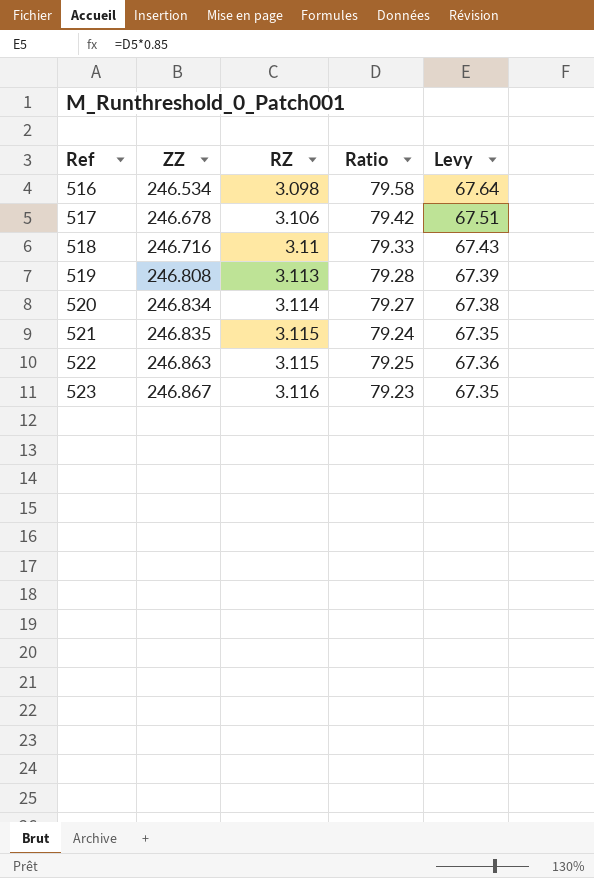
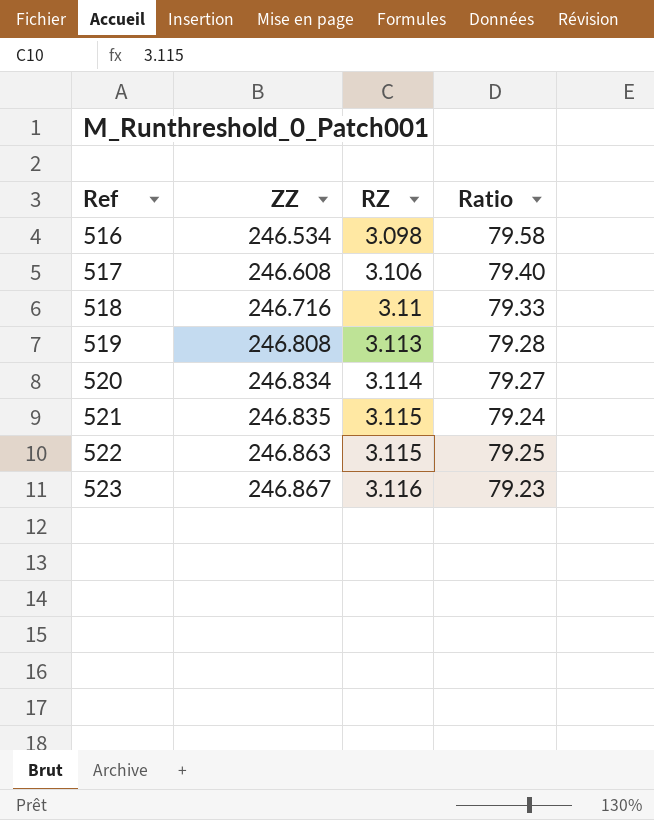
column Levy | formula: [Ratio] * 0.85 -> none
517 | ZZ: 246.678 -> 246.608
517 | Ratio: 79.42 -> 79.40

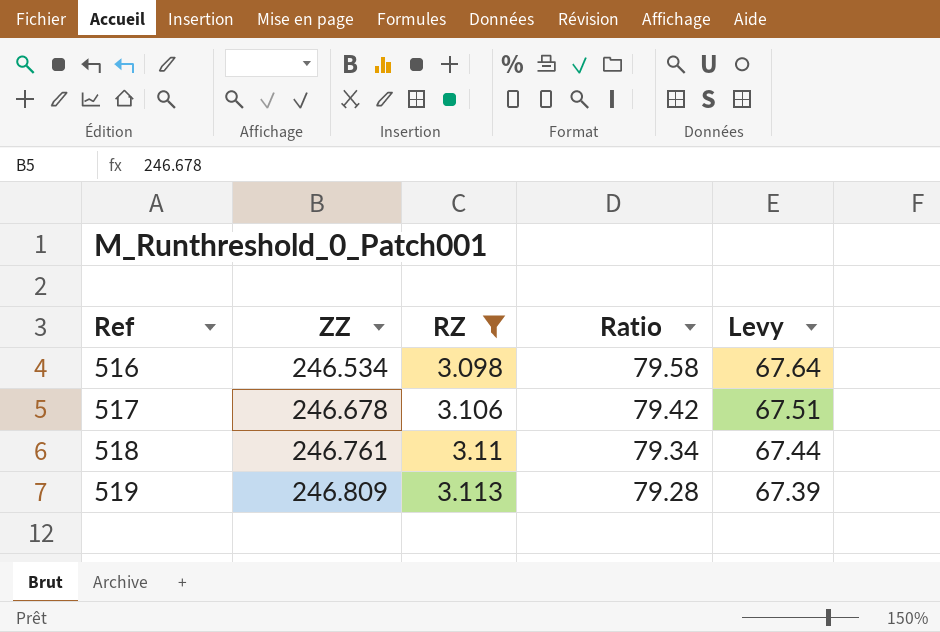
filter: none -> RZ <= 3.113
column Levy | formula: none -> [Ratio] * 0.85
517 | ZZ: 246.608 -> 246.678
517 | Ratio: 79.40 -> 79.42
518 | ZZ: 246.716 -> 246.761
518 | Ratio: 79.33 -> 79.34
519 | ZZ: 246.808 -> 246.809

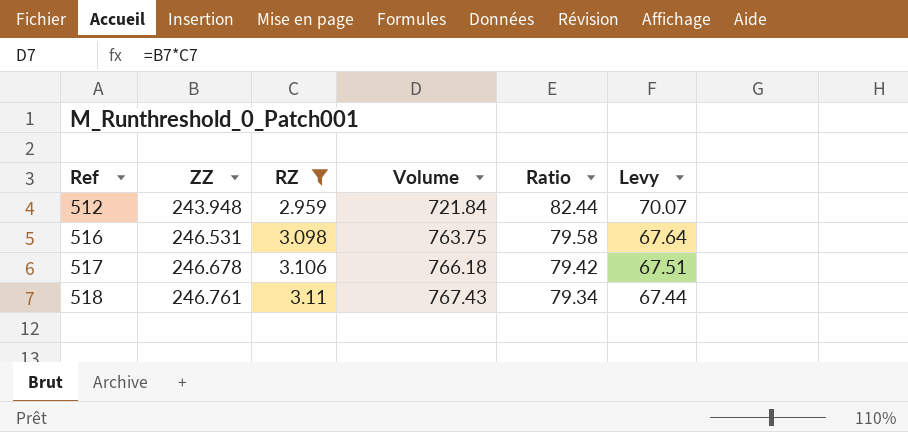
column Volume | formula: none -> [ZZ] * [RZ]
row 519: 246.809 | 3.113 | 79.28 | 67.39 -> none
row 512: none -> 243.948 | 2.959 | 721.84 | 82.44 | 70.07
516 | ZZ: 246.534 -> 246.531

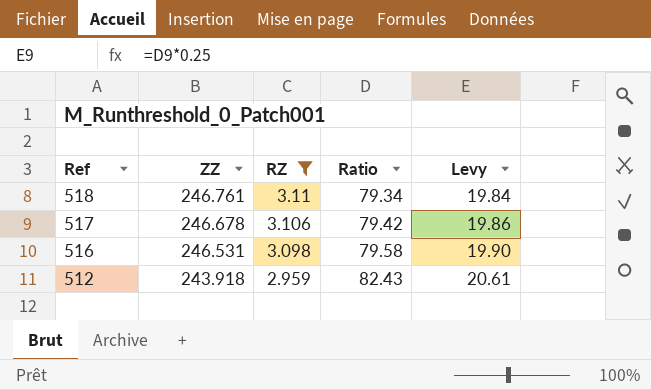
row order: Ref ascending -> Ref descending
column Volume | formula: [ZZ] * [RZ] -> none
column Levy | formula: [Ratio] * 0.85 -> [Ratio] * 0.25
512 | ZZ: 243.948 -> 243.918
512 | Ratio: 82.44 -> 82.43

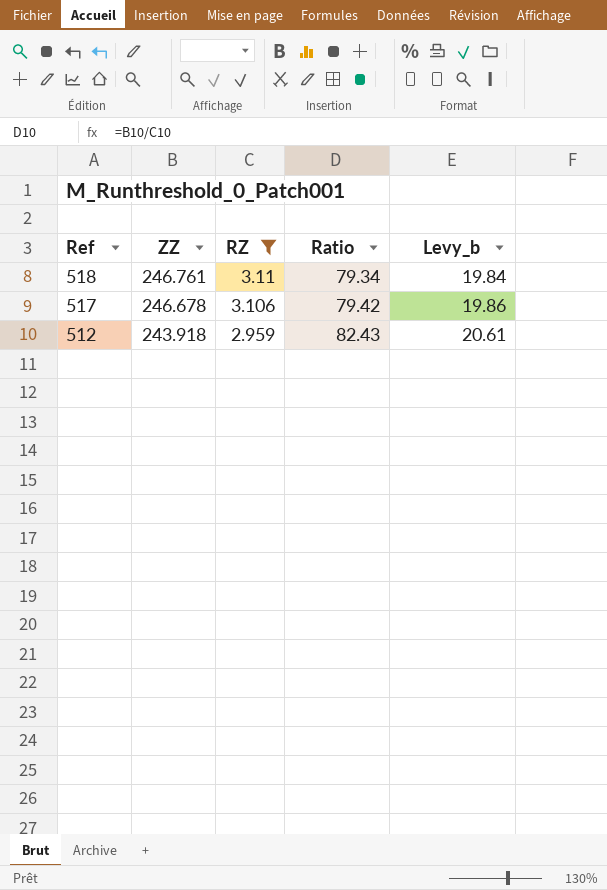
column name: Levy -> Levy_b
row 516: 246.531 | 3.098 | 79.58 | 19.90 -> none

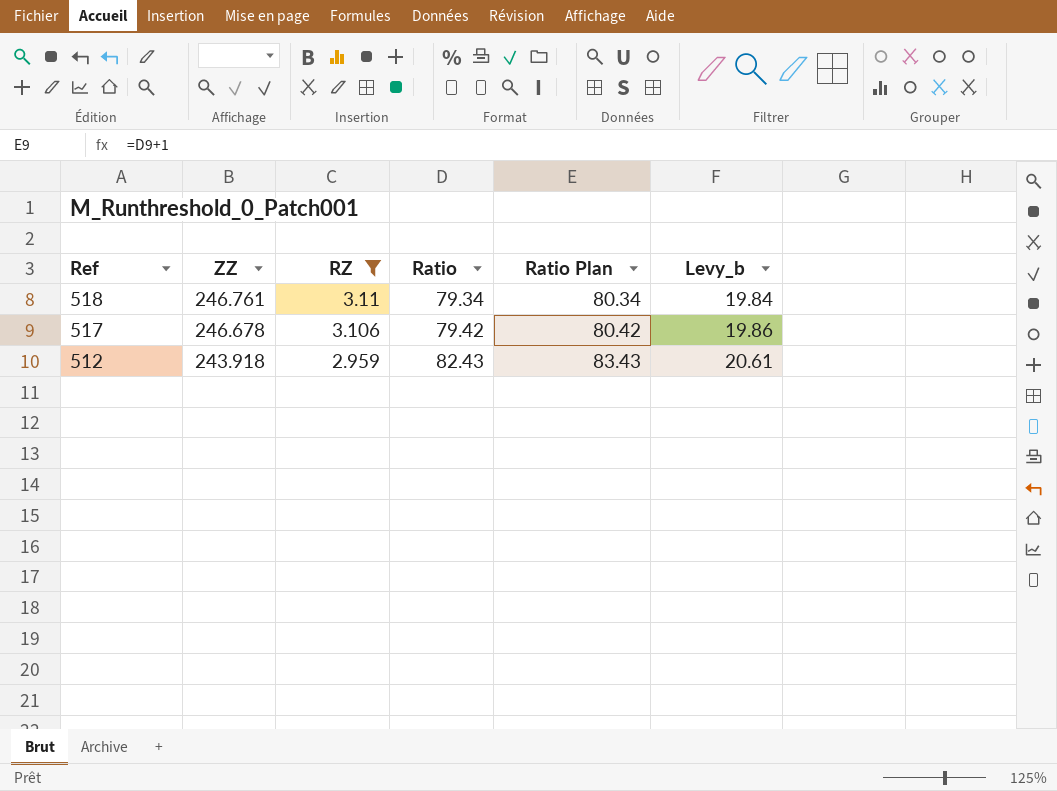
column Ratio Plan | formula: none -> [Ratio] + 1

